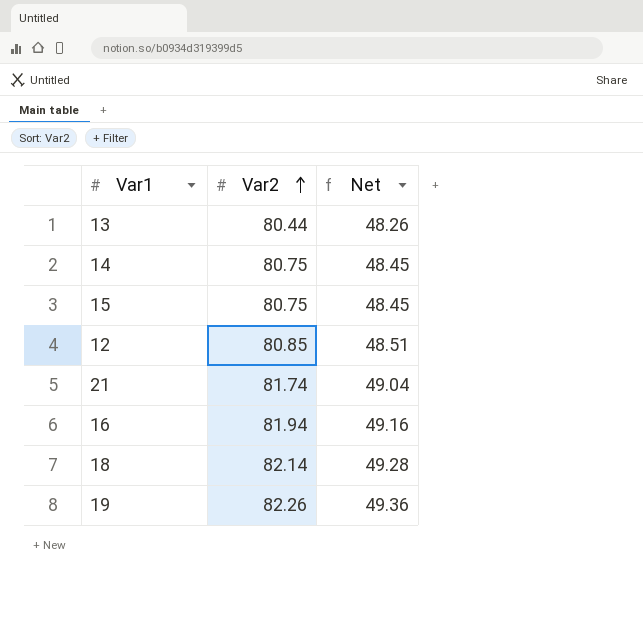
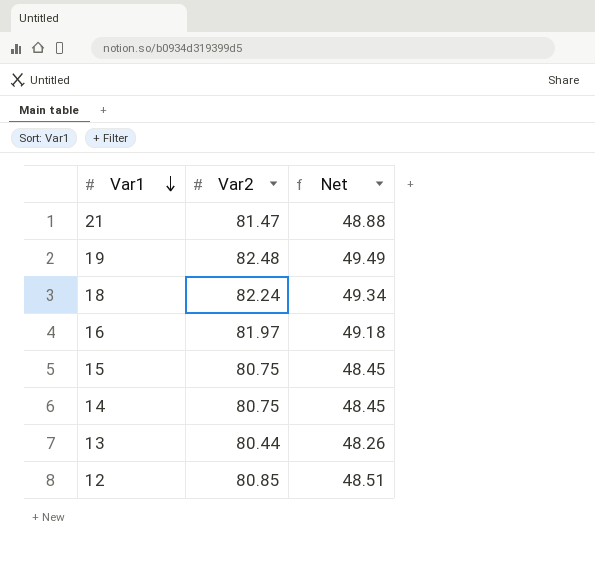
row order: Var2 ascending -> Var1 descending
21 | Var2: 81.74 -> 81.47
21 | Net: 49.04 -> 48.88
19 | Var2: 82.26 -> 82.48
19 | Net: 49.36 -> 49.49
18 | Var2: 82.14 -> 82.24
18 | Net: 49.28 -> 49.34
16 | Var2: 81.94 -> 81.97
16 | Net: 49.16 -> 49.18

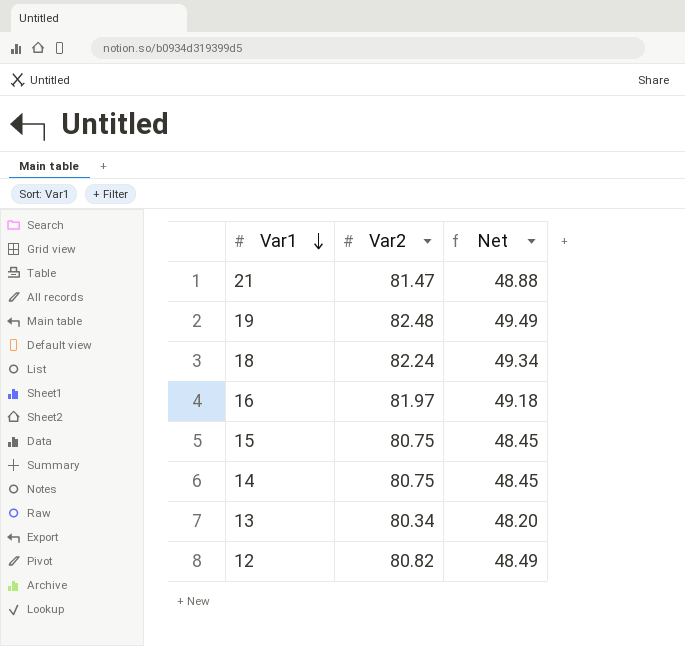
13 | Var2: 80.44 -> 80.34
13 | Net: 48.26 -> 48.20
12 | Var2: 80.85 -> 80.82
12 | Net: 48.51 -> 48.49

